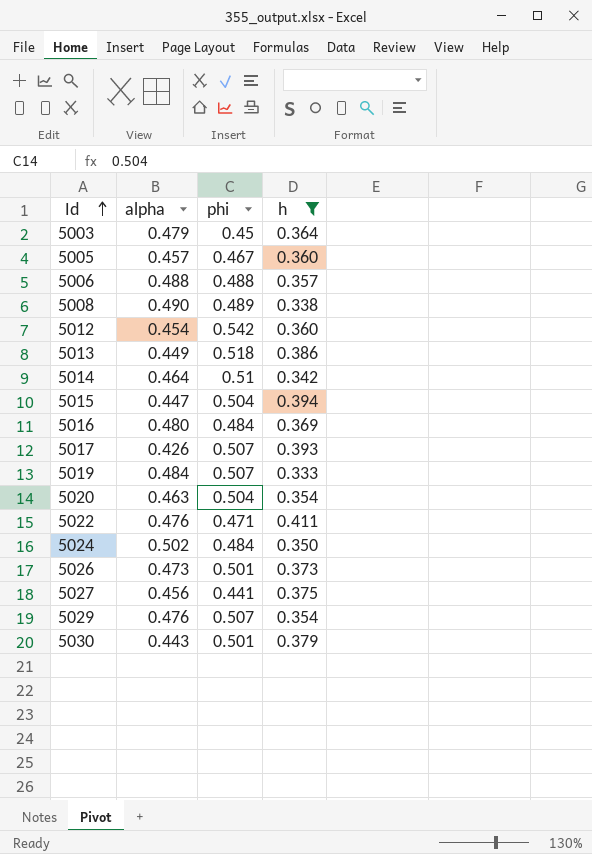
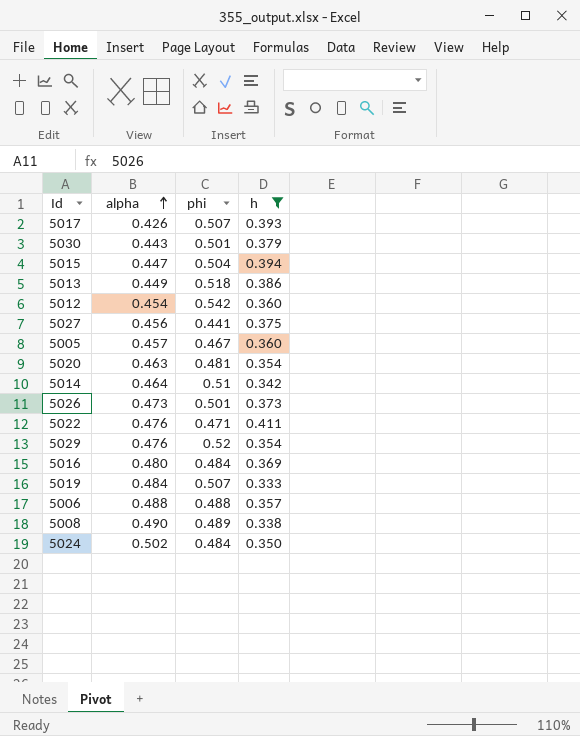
row order: Id ascending -> alpha ascending
row 5003: 0.479 | 0.45 | 0.364 -> none
5020 | phi: 0.504 -> 0.481
5029 | phi: 0.507 -> 0.52

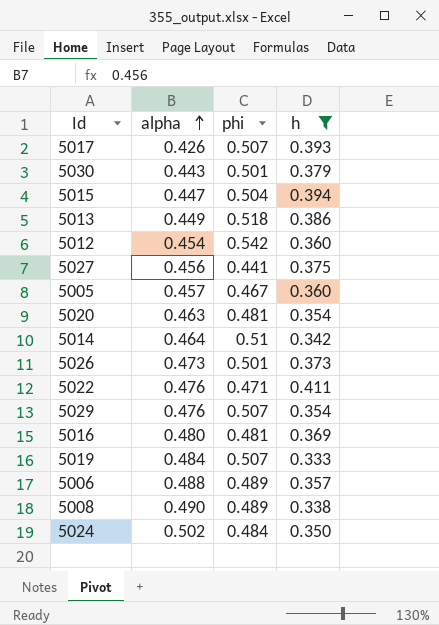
5029 | phi: 0.52 -> 0.507
5016 | phi: 0.484 -> 0.481
5006 | phi: 0.488 -> 0.489

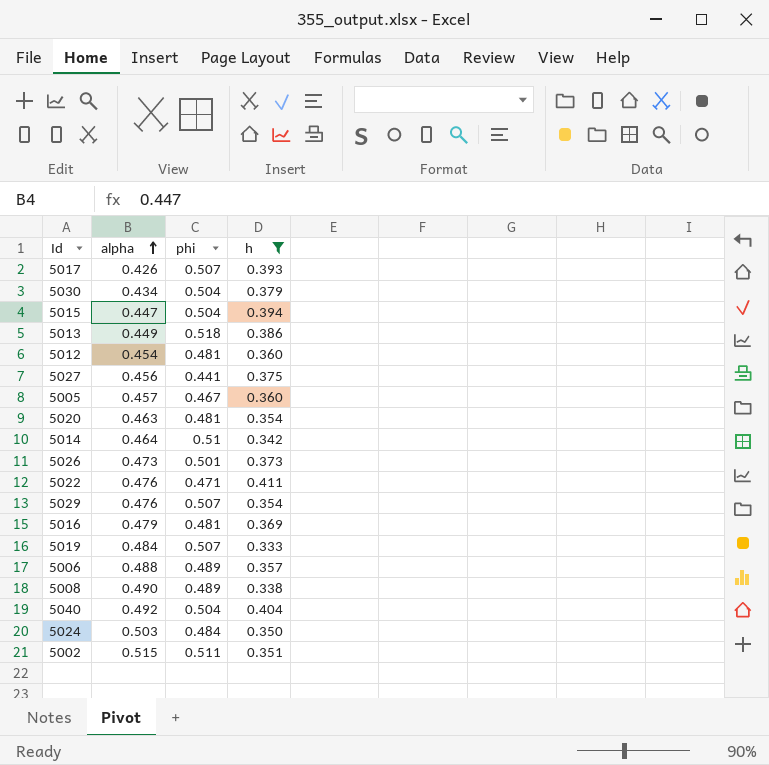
5030 | alpha: 0.443 -> 0.434
5030 | phi: 0.501 -> 0.504
5012 | phi: 0.542 -> 0.481
5016 | alpha: 0.480 -> 0.479
row 5040: none -> 0.492 | 0.504 | 0.404
5024 | alpha: 0.502 -> 0.503
row 5002: none -> 0.515 | 0.511 | 0.351

